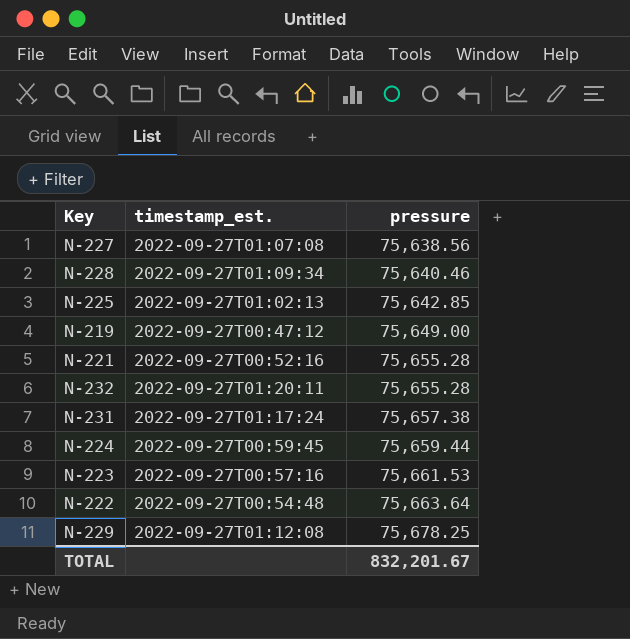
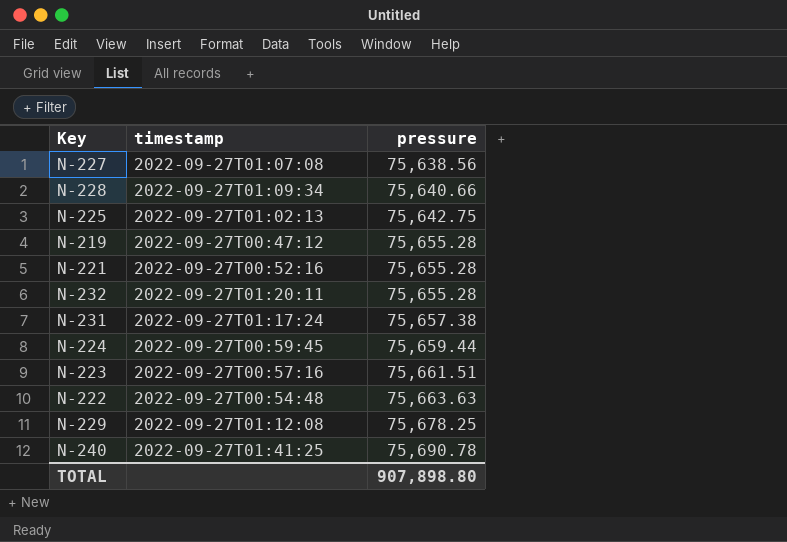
column name: timestamp_est. -> timestamp
N-228 | pressure: 75,640.46 -> 75,640.66
N-225 | pressure: 75,642.85 -> 75,642.75
N-219 | pressure: 75,649.00 -> 75,655.28
N-223 | pressure: 75,661.53 -> 75,661.51
N-222 | pressure: 75,663.64 -> 75,663.63
row N-240: none -> 2022-09-27T01:41:25 | 75,690.78
TOTAL | pressure: 832,201.67 -> 907,898.80

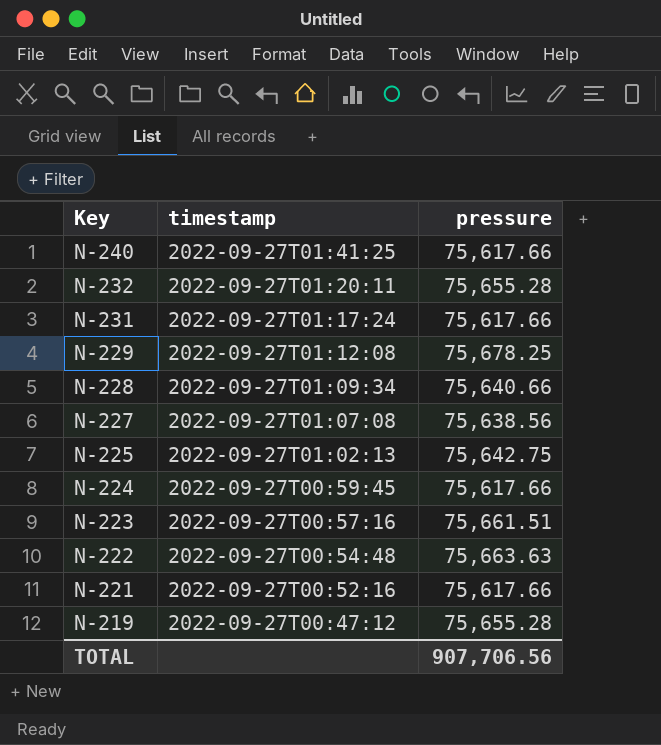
row order: pressure ascending -> Key descending
N-240 | pressure: 75,690.78 -> 75,617.66
N-231 | pressure: 75,657.38 -> 75,617.66
N-224 | pressure: 75,659.44 -> 75,617.66
N-221 | pressure: 75,655.28 -> 75,617.66
TOTAL | pressure: 907,898.80 -> 907,706.56

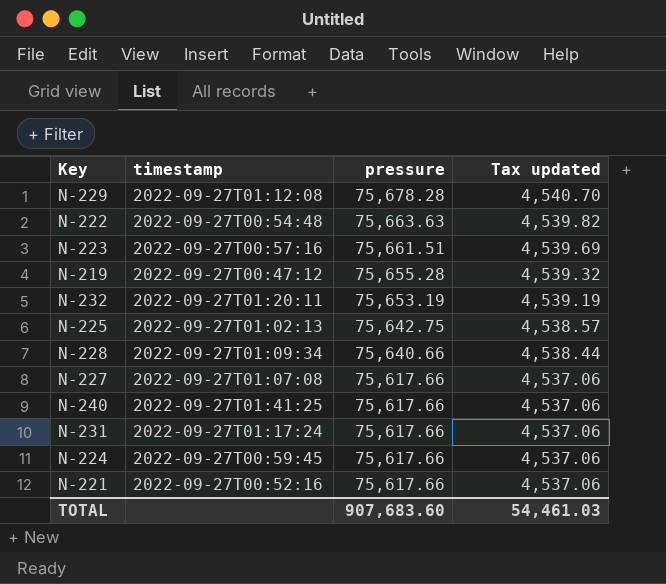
row order: Key descending -> pressure descending
column Tax updated | formula: none -> [pressure] * 0.06
N-229 | pressure: 75,678.25 -> 75,678.28
N-232 | pressure: 75,655.28 -> 75,653.19
N-227 | pressure: 75,638.56 -> 75,617.66
TOTAL | pressure: 907,706.56 -> 907,683.60

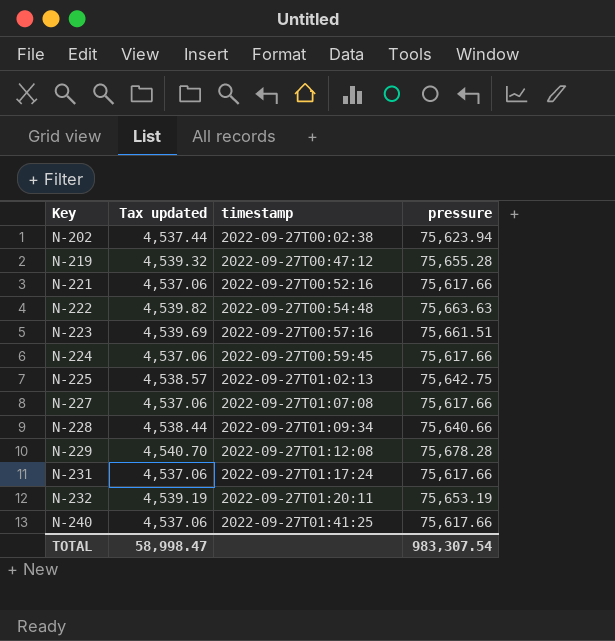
row order: pressure descending -> Key ascending
column Tax updated | position: 4 -> 2
row N-202: none -> 4,537.44 | 2022-09-27T00:02:38 | 75,623.94
TOTAL | Tax updated: 54,461.03 -> 58,998.47
TOTAL | pressure: 907,683.60 -> 983,307.54

